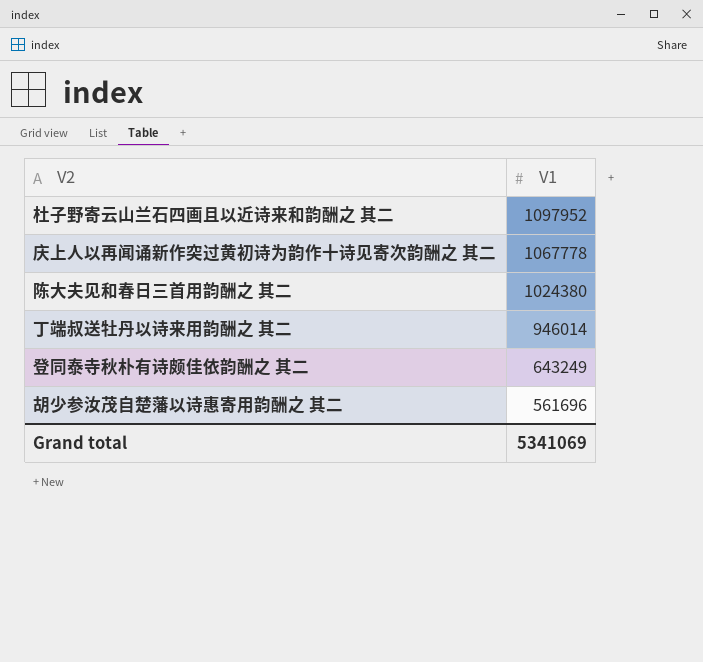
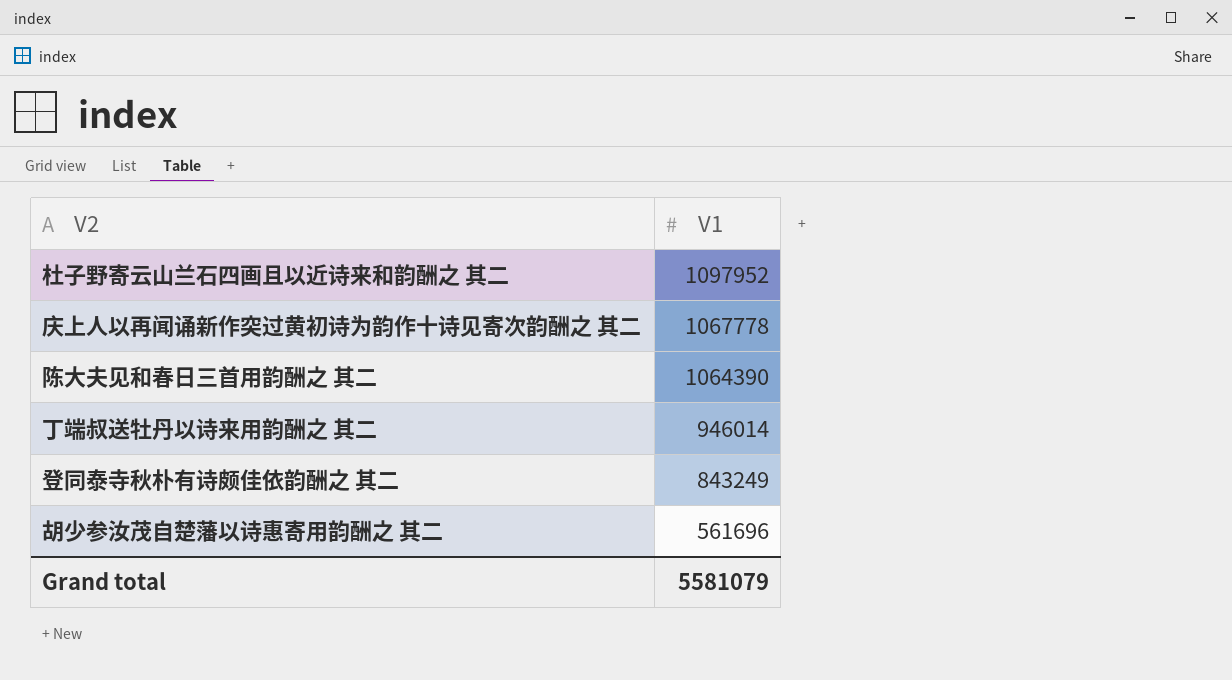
陈大夫见和春日三首用韵酬之 其二 | V1: 1024380 -> 1064390
登同泰寺秋朴有诗颇佳依韵酬之 其二 | V1: 643249 -> 843249
Grand total | V1: 5341069 -> 5581079

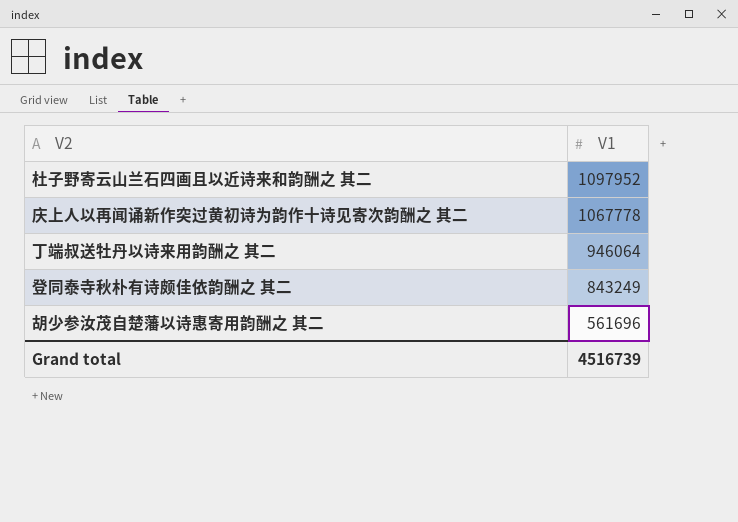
row 陈大夫见和春日三首用韵酬之 其二: 1064390 -> none
丁端叔送牡丹以诗来用韵酬之 其二 | V1: 946014 -> 946064
Grand total | V1: 5581079 -> 4516739

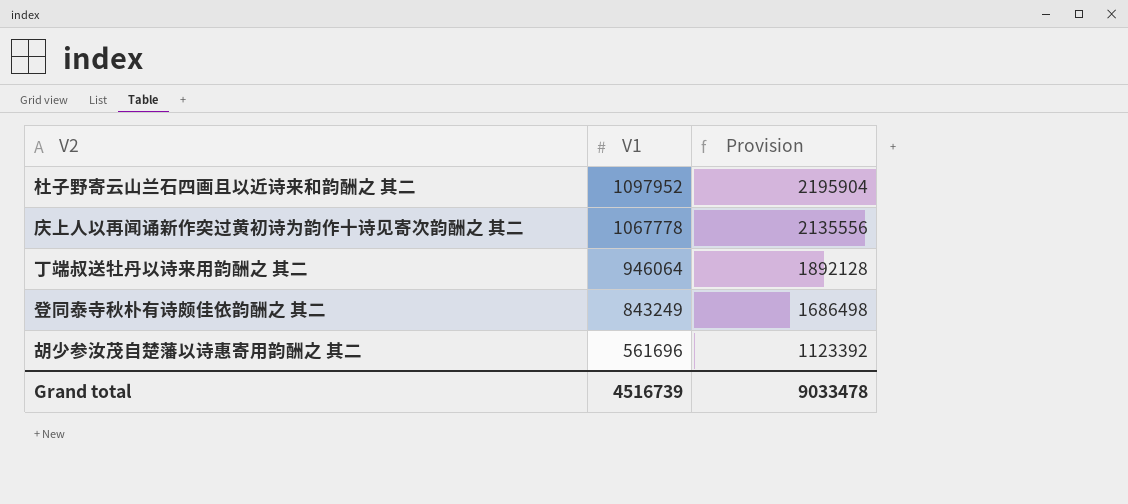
column Provision | formula: none -> [V1] * 2

